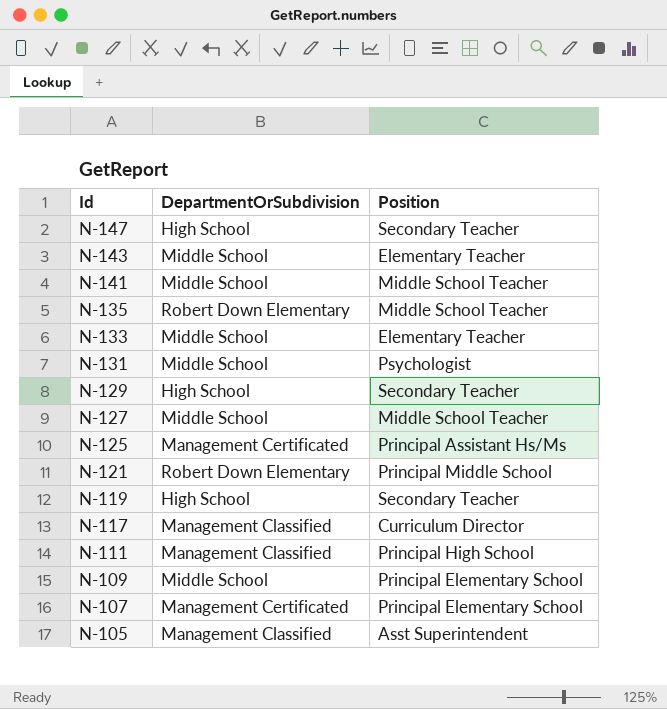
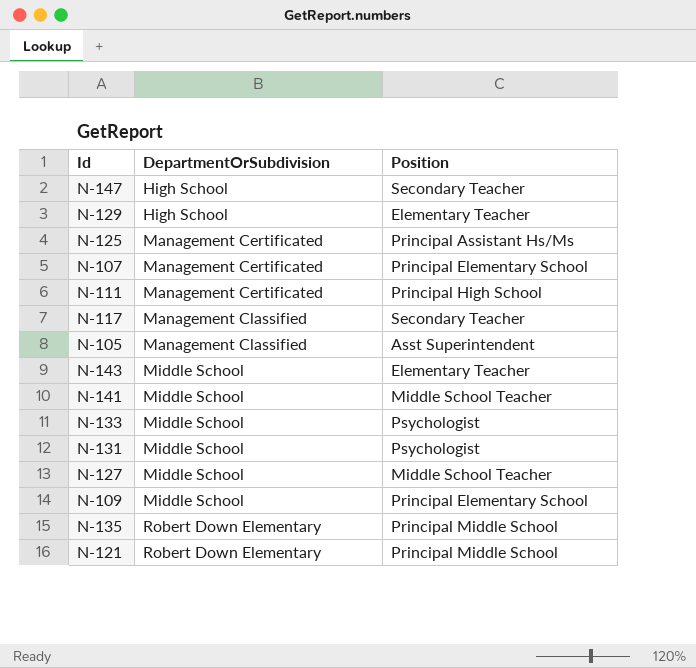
row order: Id descending -> DepartmentOrSubdivision ascending
row N-119: High School | Secondary Teacher -> none
N-129 | Position: Secondary Teacher -> Elementary Teacher
N-111 | DepartmentOrSubdivision: Management Classified -> Management Certificated
N-117 | Position: Curriculum Director -> Secondary Teacher
N-133 | Position: Elementary Teacher -> Psychologist
N-135 | Position: Middle School Teacher -> Principal Middle School

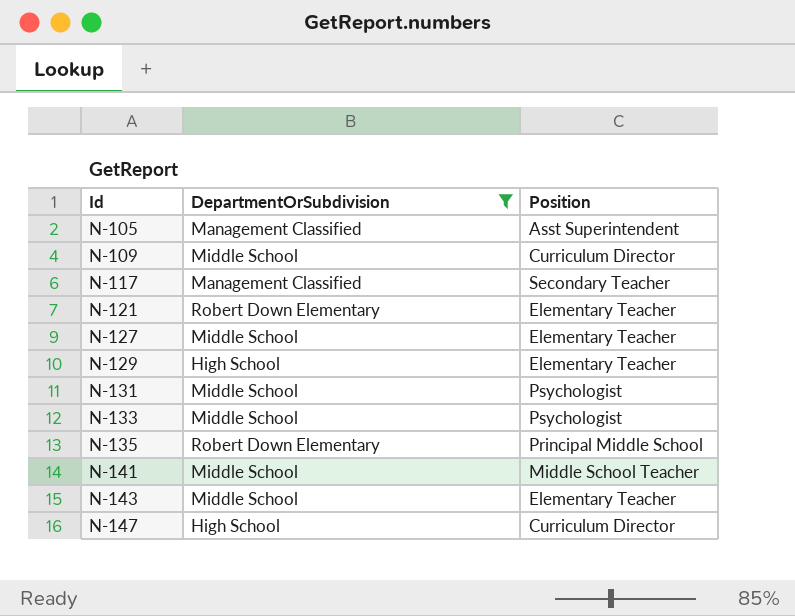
filter: none -> DepartmentOrSubdivision != Management Certificated
row order: DepartmentOrSubdivision ascending -> Id ascending
N-109 | Position: Principal Elementary School -> Curriculum Director
N-121 | Position: Principal Middle School -> Elementary Teacher
N-127 | Position: Middle School Teacher -> Elementary Teacher
N-147 | Position: Secondary Teacher -> Curriculum Director

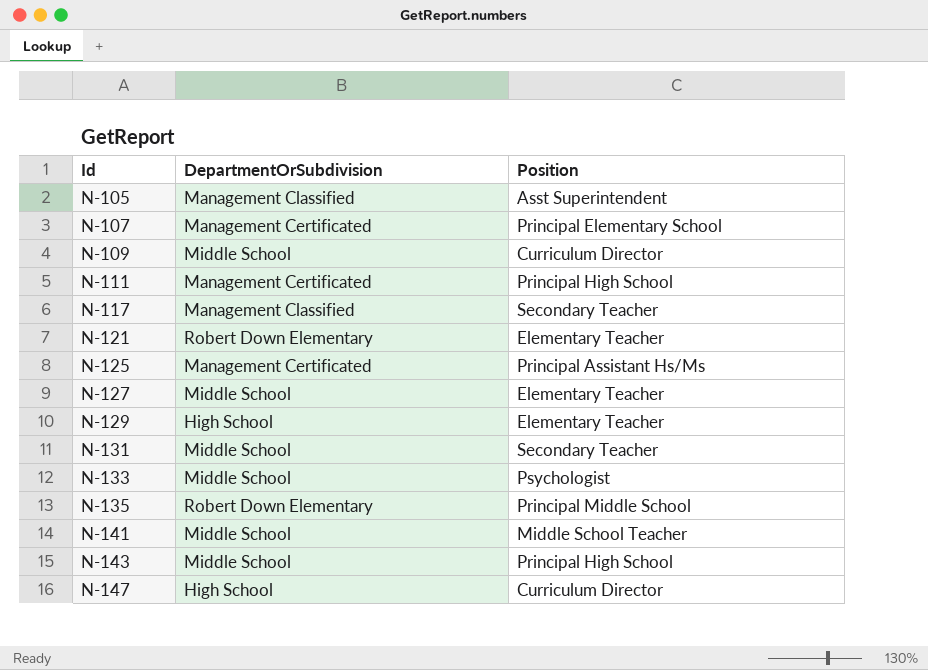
filter: DepartmentOrSubdivision != Management Certificated -> none
N-131 | Position: Psychologist -> Secondary Teacher
N-143 | Position: Elementary Teacher -> Principal High School

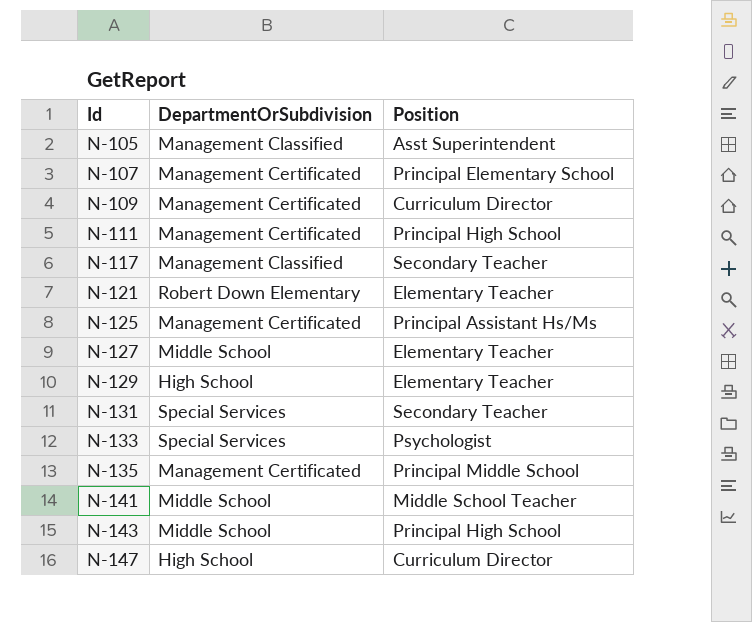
N-109 | DepartmentOrSubdivision: Middle School -> Management Certificated
N-131 | DepartmentOrSubdivision: Middle School -> Special Services
N-133 | DepartmentOrSubdivision: Middle School -> Special Services
N-135 | DepartmentOrSubdivision: Robert Down Elementary -> Management Certificated

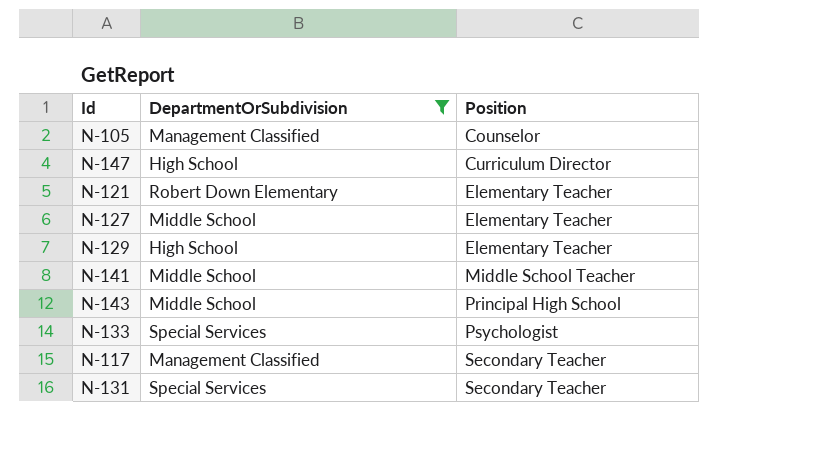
filter: none -> DepartmentOrSubdivision != Management Certificated
row order: Id ascending -> Position ascending
N-105 | Position: Asst Superintendent -> Counselor

